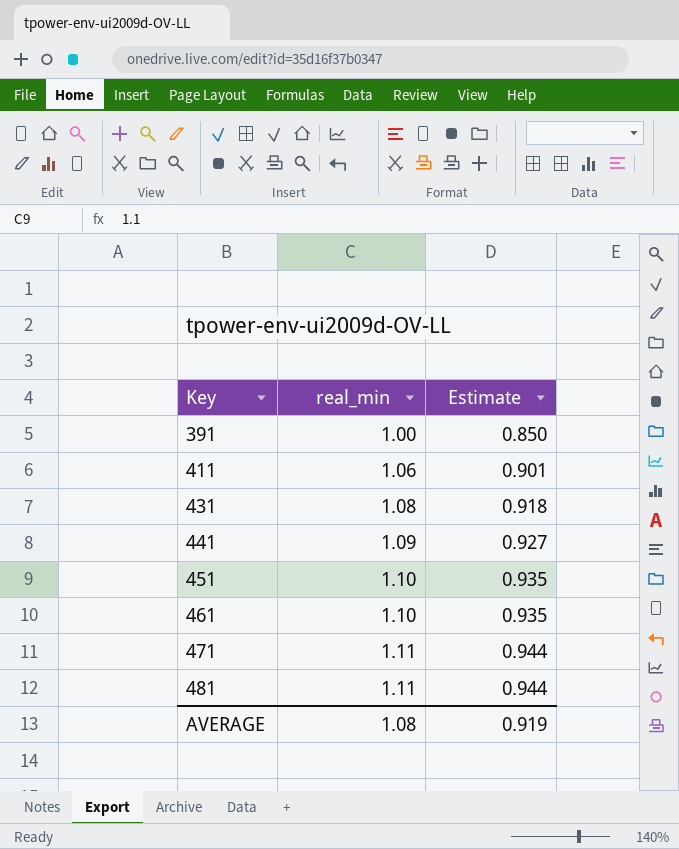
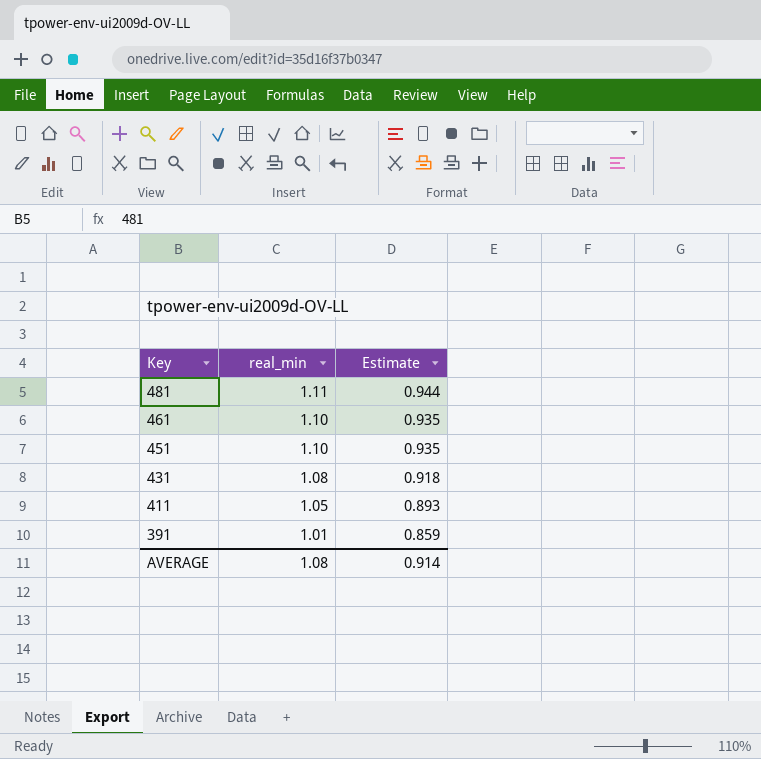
row order: Key ascending -> Key descending
row 441: 1.09 | 0.927 -> none
row 471: 1.11 | 0.944 -> none
411 | real_min: 1.06 -> 1.05
411 | Estimate: 0.901 -> 0.893
391 | real_min: 1.00 -> 1.01
391 | Estimate: 0.850 -> 0.859
AVERAGE | Estimate: 0.919 -> 0.914

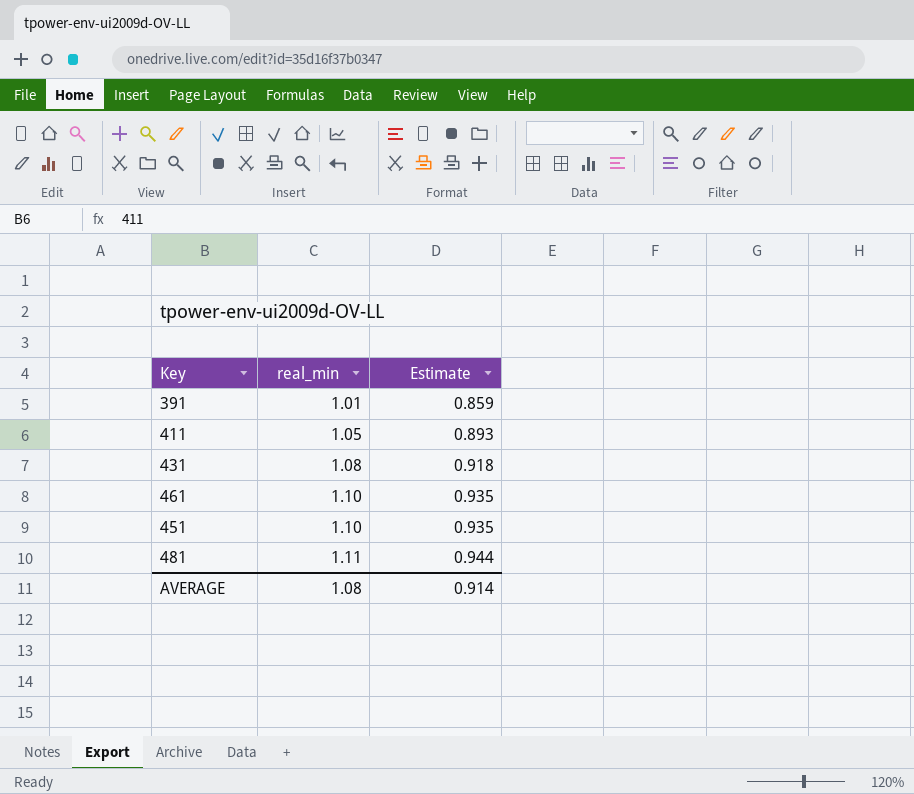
row order: Key descending -> real_min ascending

